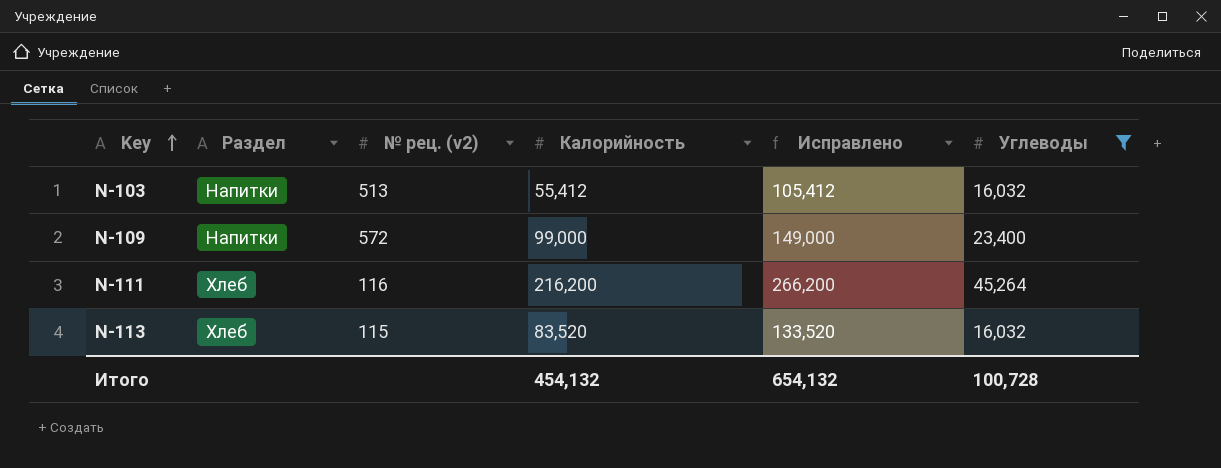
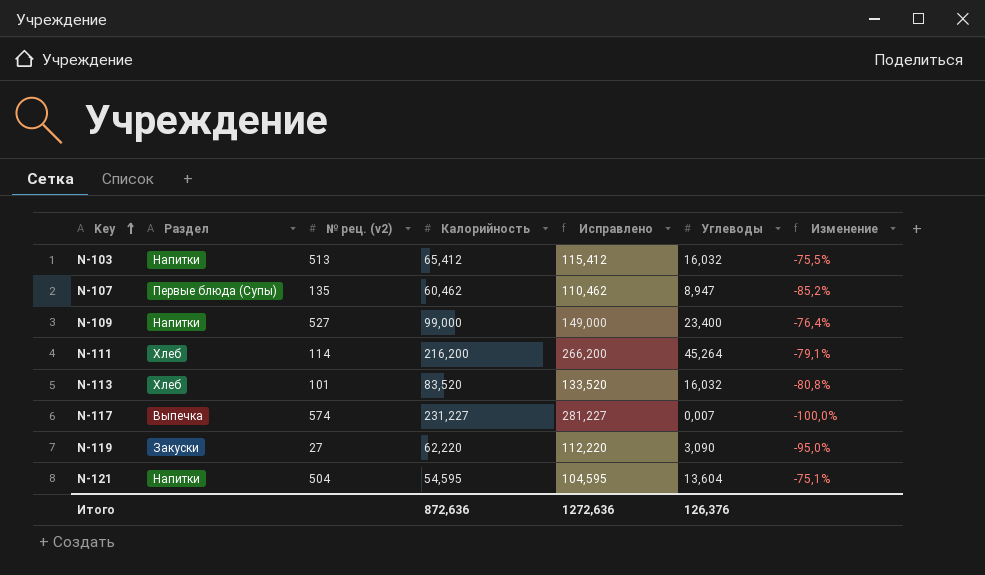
filter: Углеводы >= 16,032 -> none
column Изменение | formula: none -> ([Углеводы] - [Калорийность]) / [Калорийность]
N-103 | Калорийность: 55,412 -> 65,412
N-103 | Исправлено: 105,412 -> 115,412
N-109 | № рец. (v2): 572 -> 527
N-111 | № рец. (v2): 116 -> 114
N-113 | № рец. (v2): 115 -> 101
Итого | Калорийность: 454,132 -> 872,636
Итого | Исправлено: 654,132 -> 1272,636
Итого | Углеводы: 100,728 -> 126,376

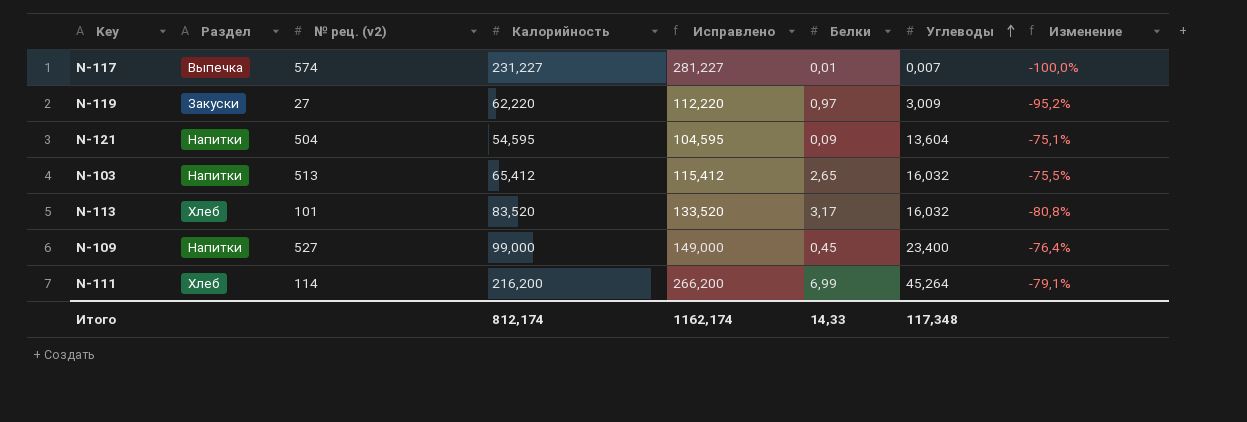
row order: Key ascending -> Углеводы ascending
column Белки | position: none -> 6
row N-107: Первые блюда (Супы) | 135 | 60,462 | 110,462 | 8,947 | -85,2% -> none
N-119 | Углеводы: 3,090 -> 3,009
N-119 | Изменение: -95,0% -> -95,2%
Итого | Калорийность: 872,636 -> 812,174
Итого | Исправлено: 1272,636 -> 1162,174
Итого | Углеводы: 126,376 -> 117,348

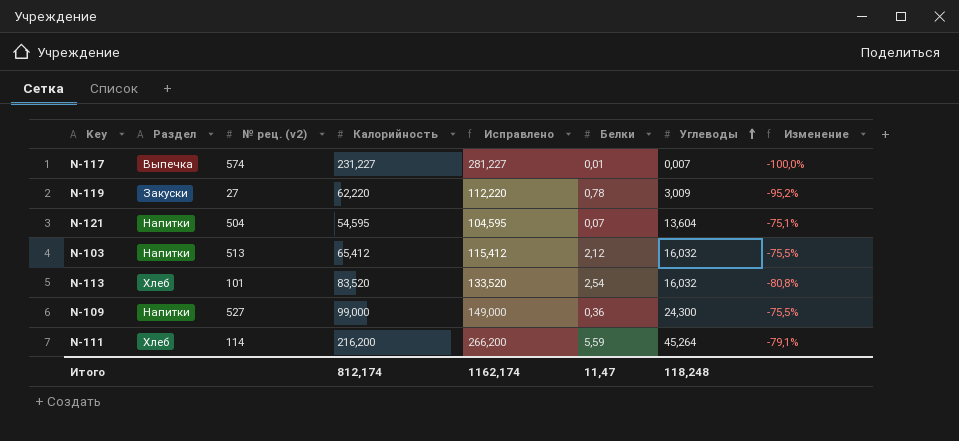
N-119 | Белки: 0,97 -> 0,78
N-121 | Белки: 0,09 -> 0,07
N-103 | Белки: 2,65 -> 2,12
N-113 | Белки: 3,17 -> 2,54
N-109 | Белки: 0,45 -> 0,36
N-109 | Углеводы: 23,400 -> 24,300
N-109 | Изменение: -76,4% -> -75,5%
N-111 | Белки: 6,99 -> 5,59
Итого | Белки: 14,33 -> 11,47
Итого | Углеводы: 117,348 -> 118,248

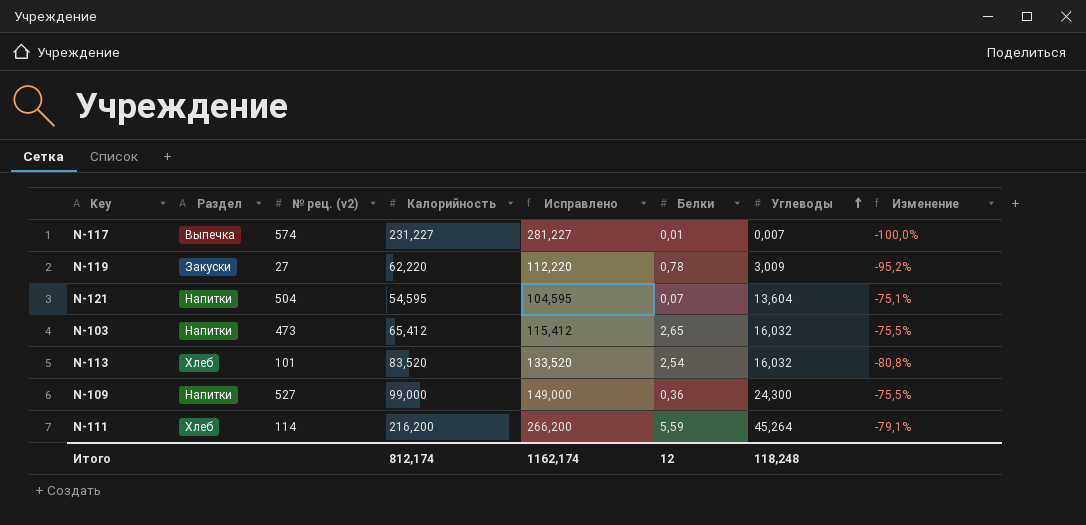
N-103 | № рец. (v2): 513 -> 473
N-103 | Белки: 2,12 -> 2,65
Итого | Белки: 11,47 -> 12

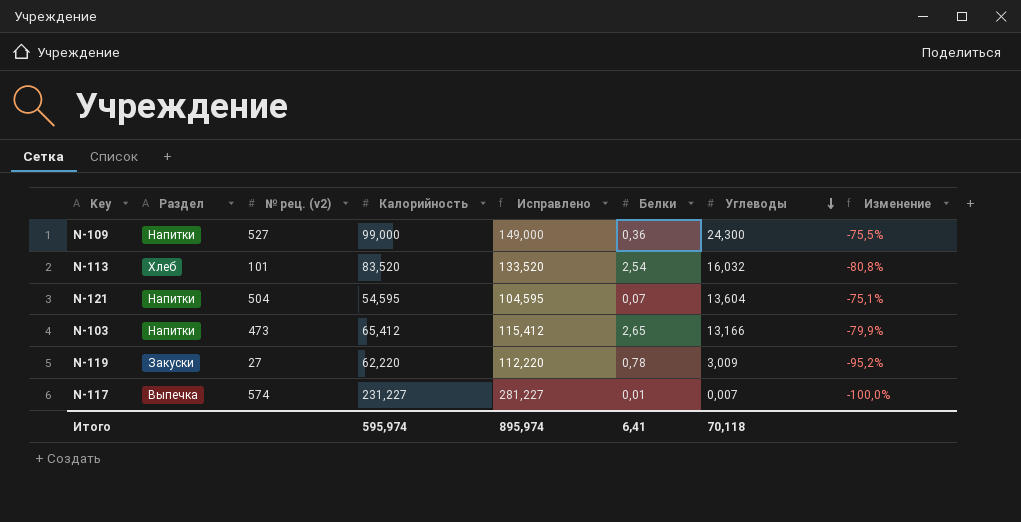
row order: Углеводы ascending -> Углеводы descending
row N-111: Хлеб | 114 | 216,200 | 266,200 | 5,59 | 45,264 | -79,1% -> none
N-103 | Углеводы: 16,032 -> 13,166
N-103 | Изменение: -75,5% -> -79,9%
Итого | Калорийность: 812,174 -> 595,974
Итого | Исправлено: 1162,174 -> 895,974
Итого | Белки: 12 -> 6,41
Итого | Углеводы: 118,248 -> 70,118

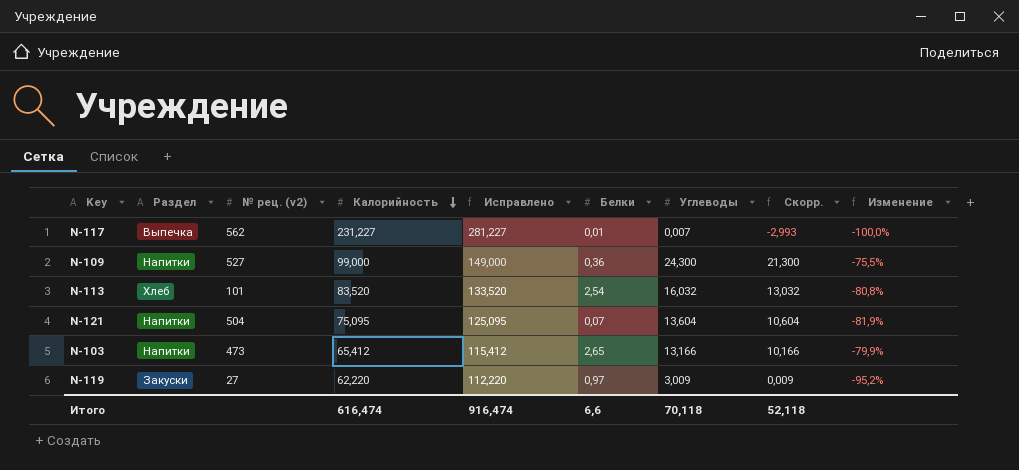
row order: Углеводы descending -> Калорийность descending
column Скорр. | formula: none -> [Углеводы] - 3
N-117 | № рец. (v2): 574 -> 562
N-121 | Калорийность: 54,595 -> 75,095
N-121 | Исправлено: 104,595 -> 125,095
N-121 | Изменение: -75,1% -> -81,9%
N-119 | Белки: 0,78 -> 0,97
Итого | Калорийность: 595,974 -> 616,474
Итого | Исправлено: 895,974 -> 916,474
Итого | Белки: 6,41 -> 6,6

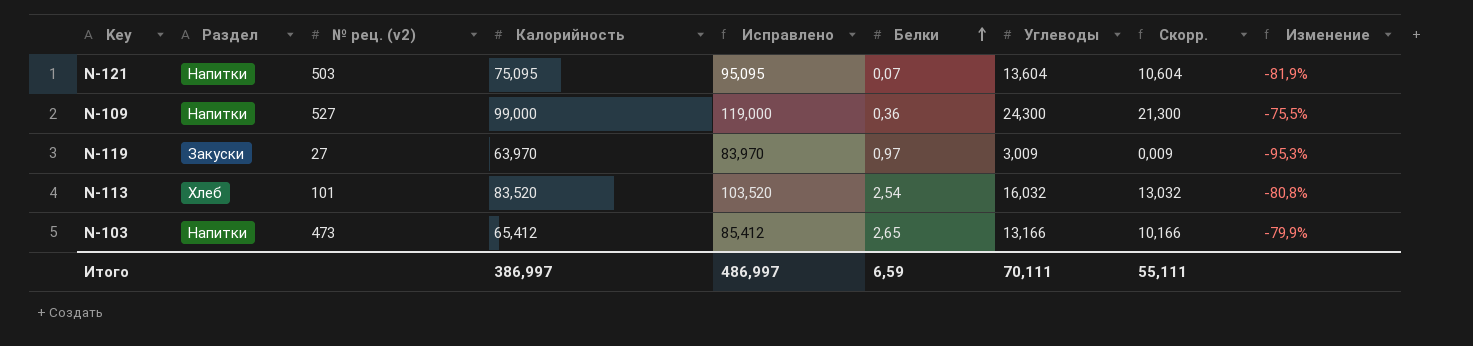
row order: Калорийность descending -> Белки ascending
column Исправлено | formula: [Калорийность] + 50 -> [Калорийность] + 20
row N-117: Выпечка | 562 | 231,227 | 281,227 | 0,01 | 0,007 | -2,993 | -100,0% -> none
N-121 | № рец. (v2): 504 -> 503
N-119 | Калорийность: 62,220 -> 63,970
N-119 | Изменение: -95,2% -> -95,3%
Итого | Калорийность: 616,474 -> 386,997
Итого | Исправлено: 916,474 -> 486,997
Итого | Белки: 6,6 -> 6,59
Итого | Углеводы: 70,118 -> 70,111
Итого | Скорр.: 52,118 -> 55,111

